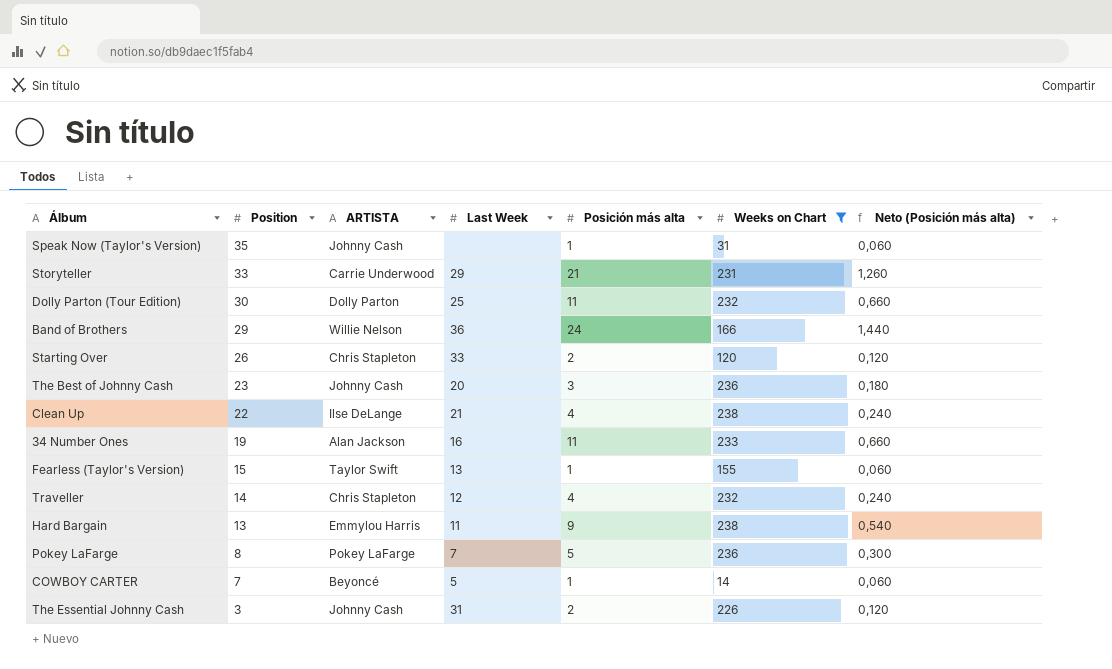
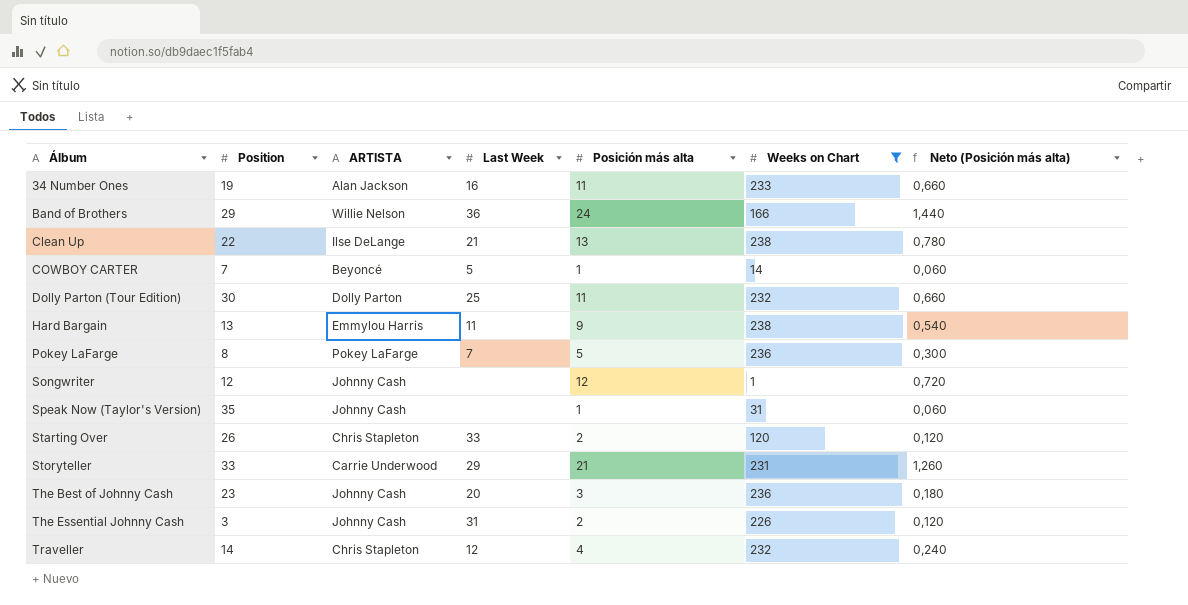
row order: Position descending -> Álbum ascending
row Fearless (Taylor's Version): 15 | Taylor Swift | 13 | 1 | 155 | 0,060 -> none
Clean Up | Posición más alta: 4 -> 13
Clean Up | Neto (Posición más alta): 0,240 -> 0,780
row Songwriter: none -> 12 | Johnny Cash | none | 12 | 1 | 0,720

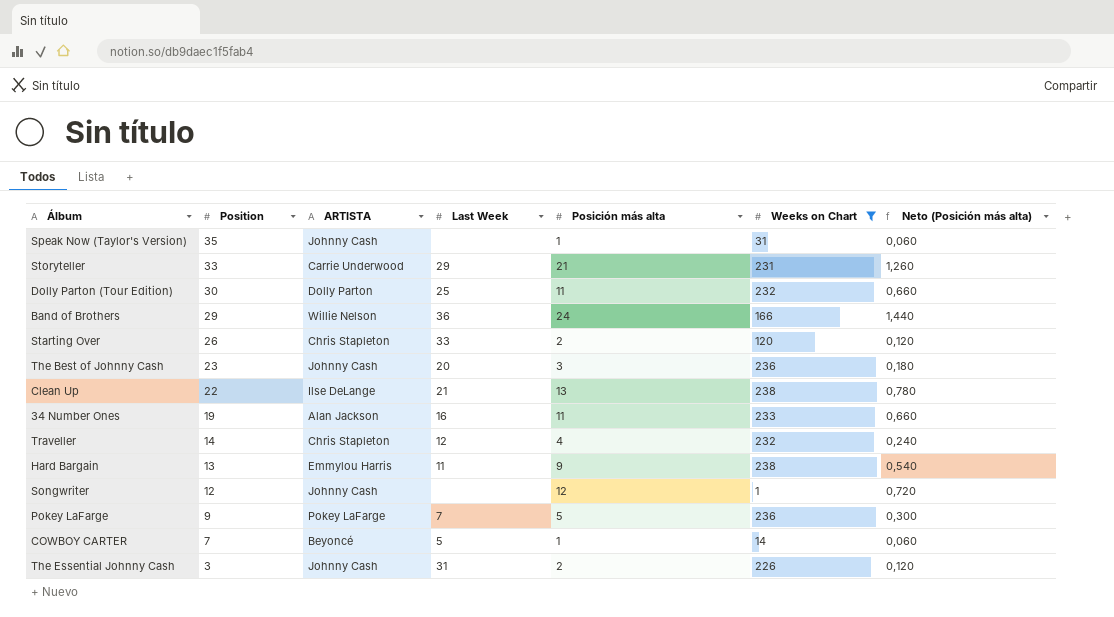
row order: Álbum ascending -> Position descending
Pokey LaFarge | Position: 8 -> 9

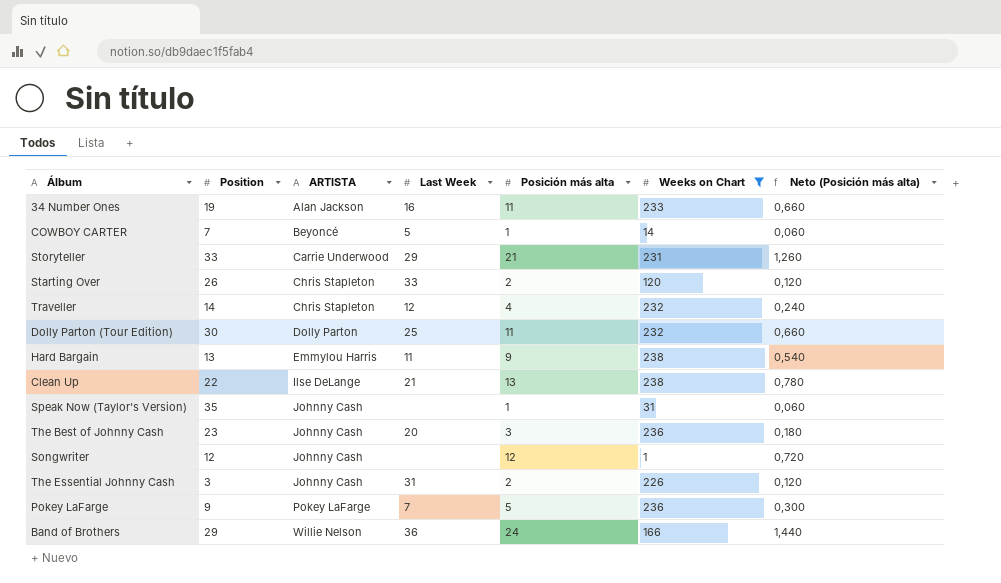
row order: Position descending -> ARTISTA ascending

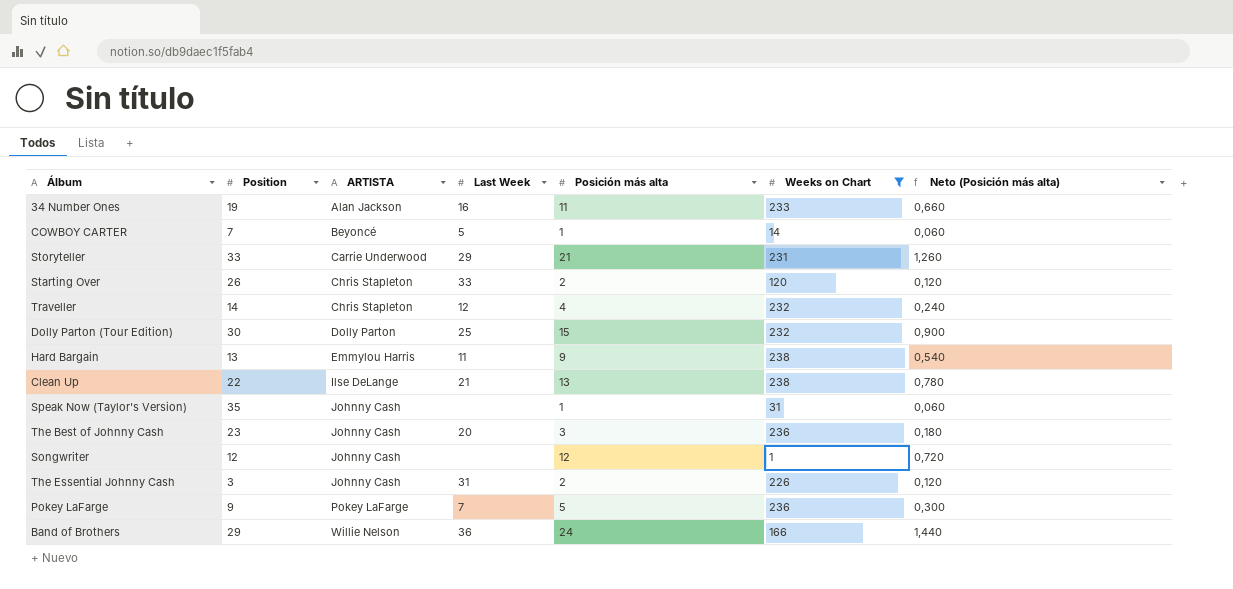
Dolly Parton (Tour Edition) | Posición más alta: 11 -> 15
Dolly Parton (Tour Edition) | Neto (Posición más alta): 0,660 -> 0,900

